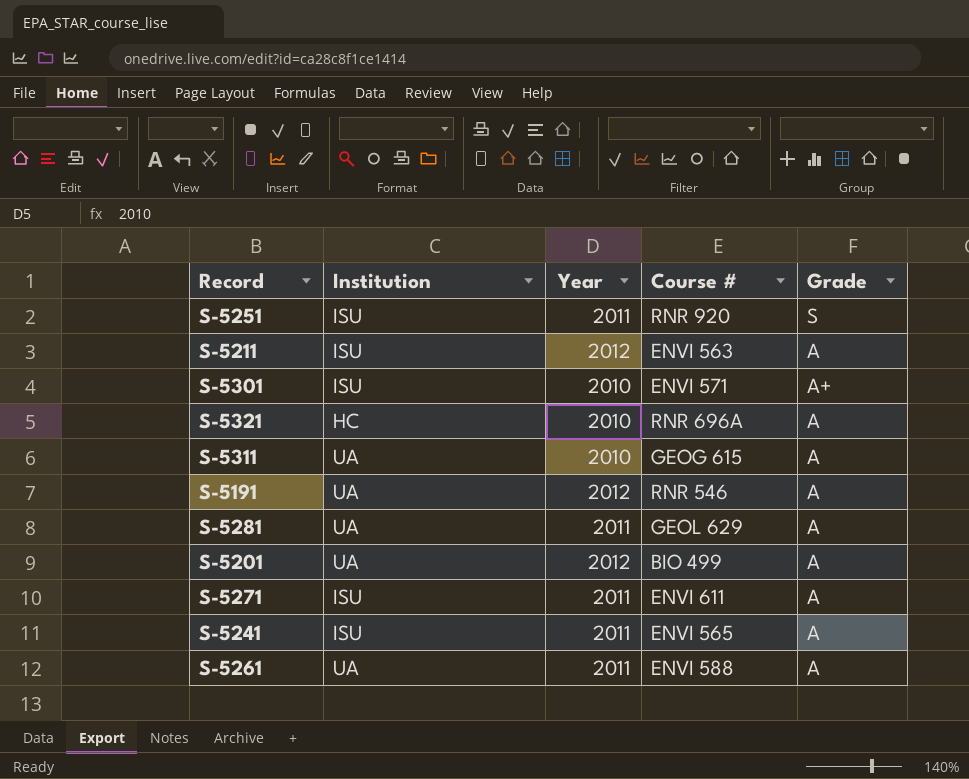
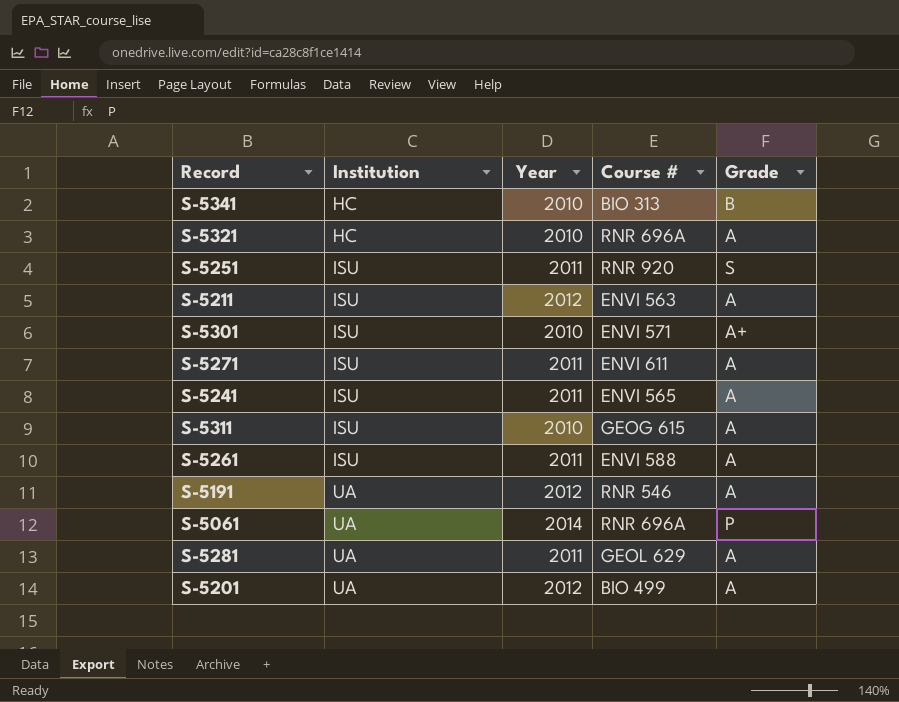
row order: none -> Institution ascending
row S-5341: none -> HC | 2010 | BIO 313 | B
S-5311 | Institution: UA -> ISU
S-5261 | Institution: UA -> ISU
row S-5061: none -> UA | 2014 | RNR 696A | P

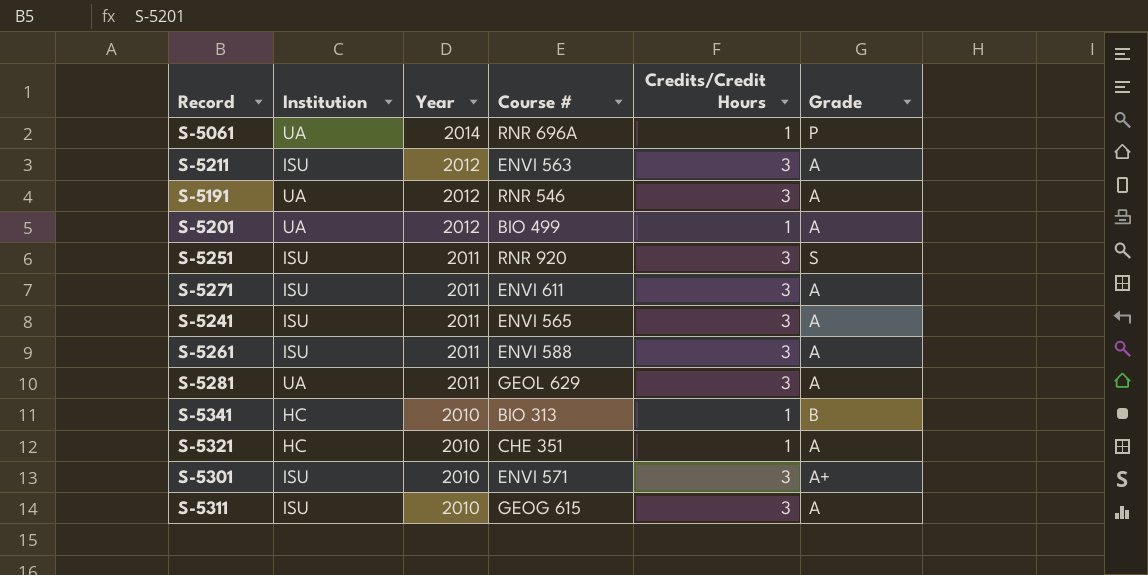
row order: Institution ascending -> Year descending
column Credits/Credit Hours | position: none -> 5
S-5321 | Course #: RNR 696A -> CHE 351

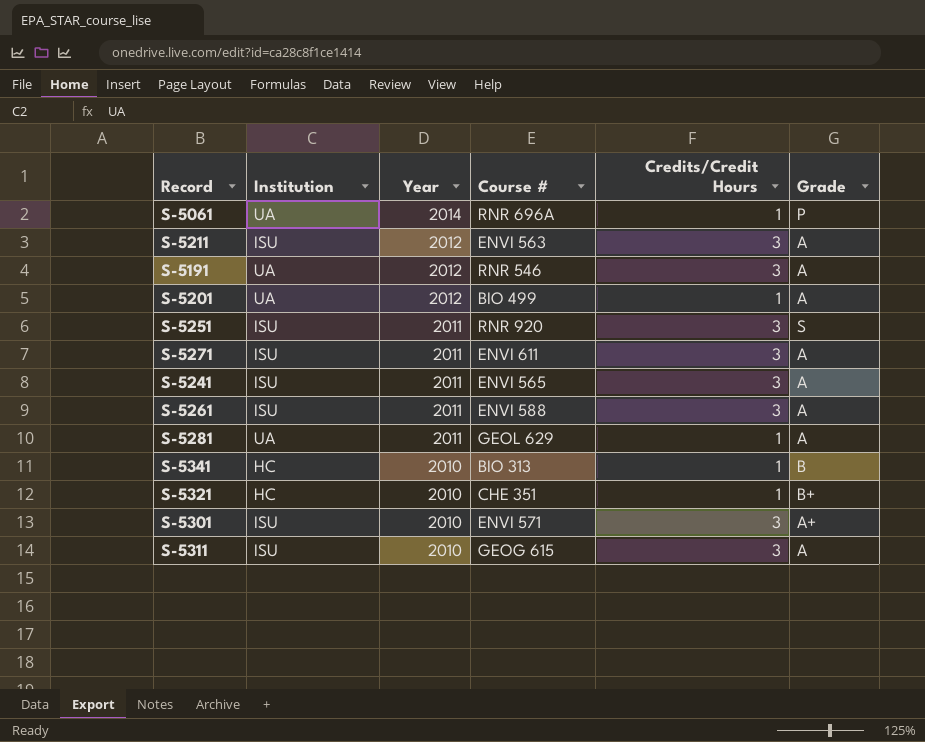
S-5281 | Credits/Credit Hours: 3 -> 1
S-5321 | Grade: A -> B+

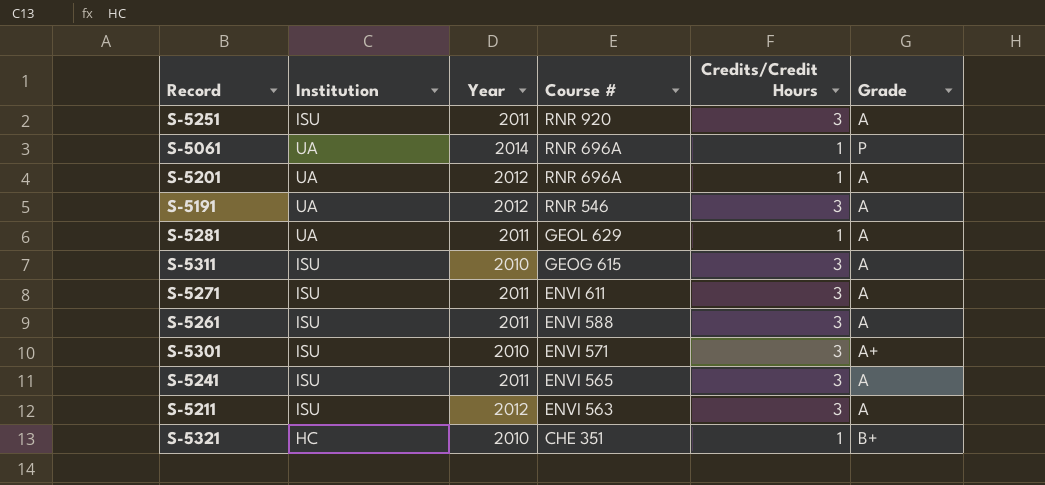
row order: Year descending -> Course # descending
row S-5341: HC | 2010 | BIO 313 | 1 | B -> none
S-5251 | Grade: S -> A
S-5201 | Course #: BIO 499 -> RNR 696A

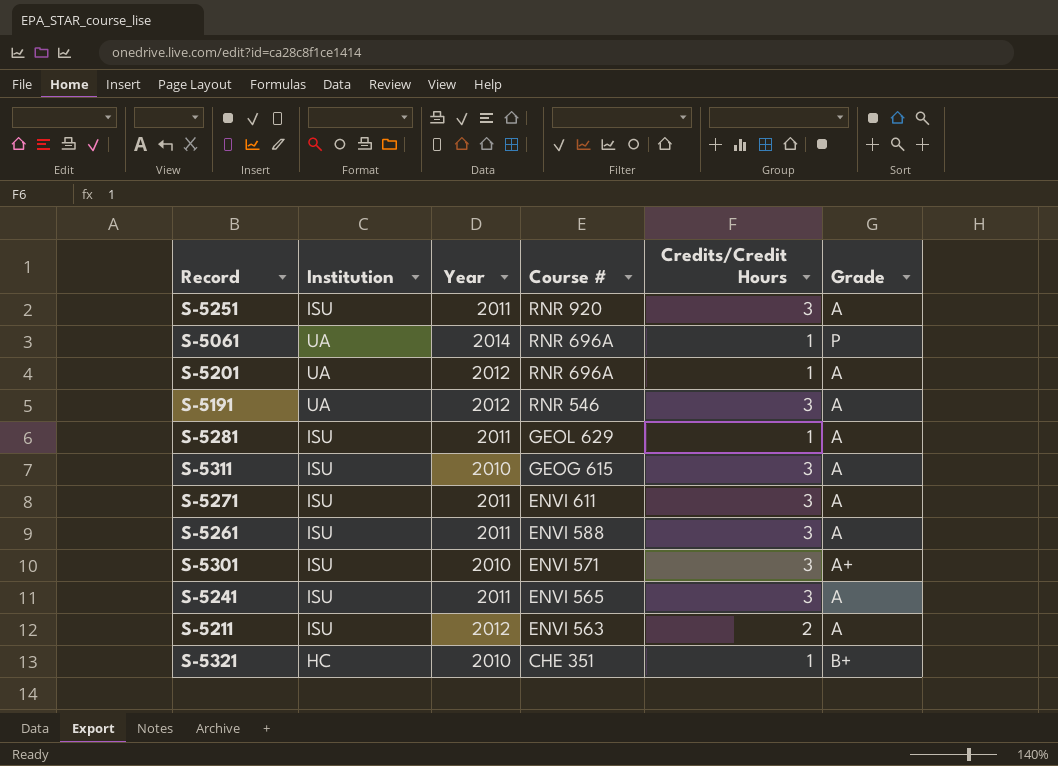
S-5281 | Institution: UA -> ISU
S-5211 | Credits/Credit Hours: 3 -> 2

